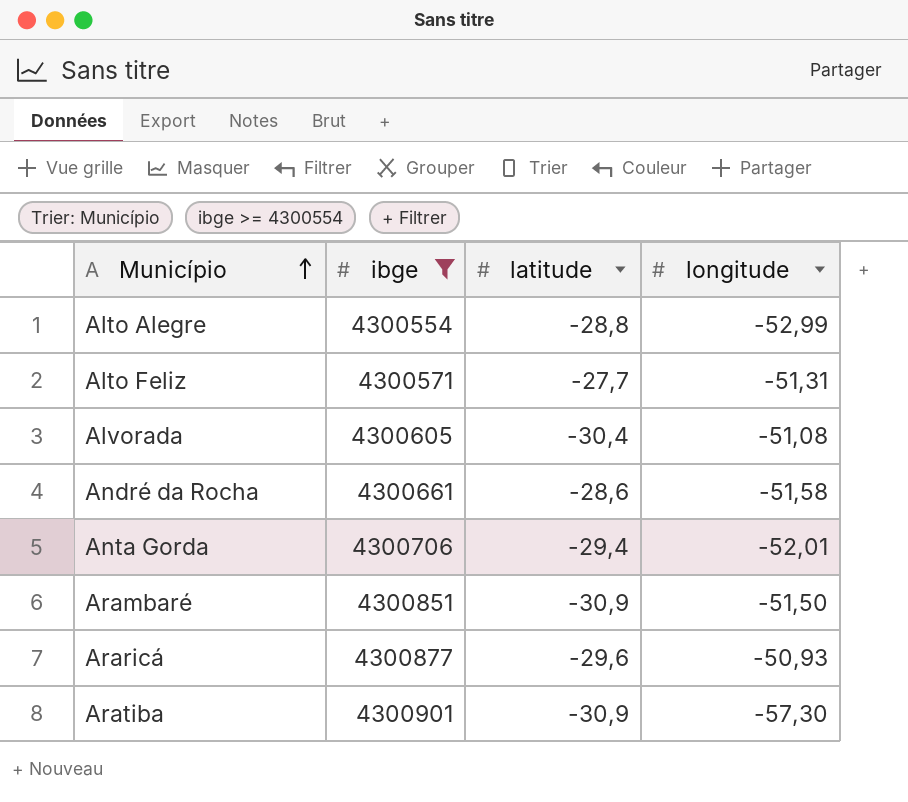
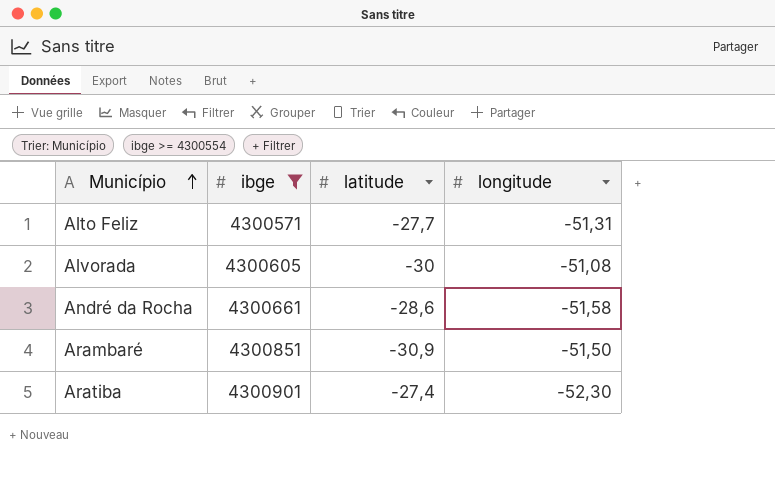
row Alto Alegre: 4300554 | -28,8 | -52,99 -> none
row Anta Gorda: 4300706 | -29,4 | -52,01 -> none
row Araricá: 4300877 | -29,6 | -50,93 -> none
Alvorada | latitude: -30,4 -> -30
Aratiba | latitude: -30,9 -> -27,4
Aratiba | longitude: -57,30 -> -52,30

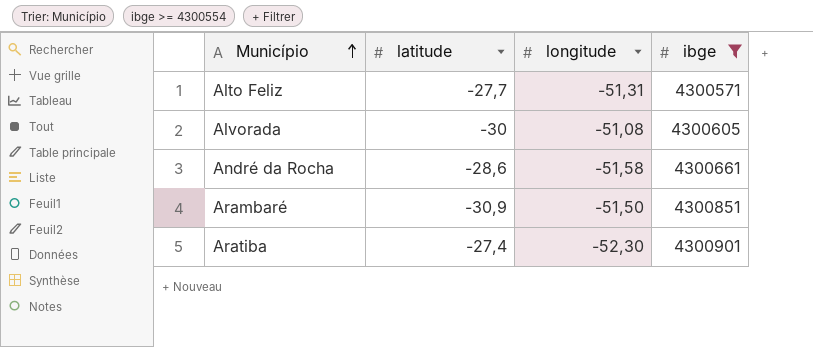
column ibge | position: 2 -> 4

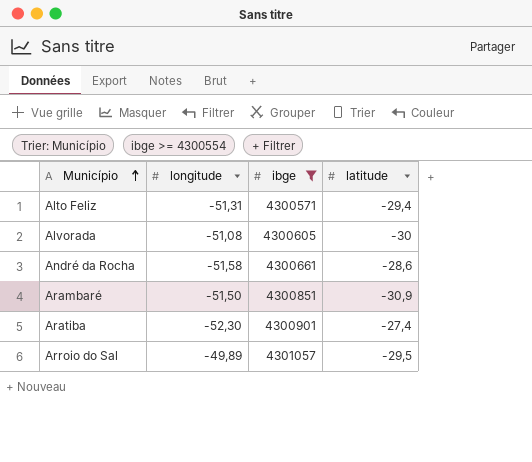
column latitude | position: 2 -> 4
Alto Feliz | latitude: -27,7 -> -29,4
row Arroio do Sal: none -> -49,89 | 4301057 | -29,5

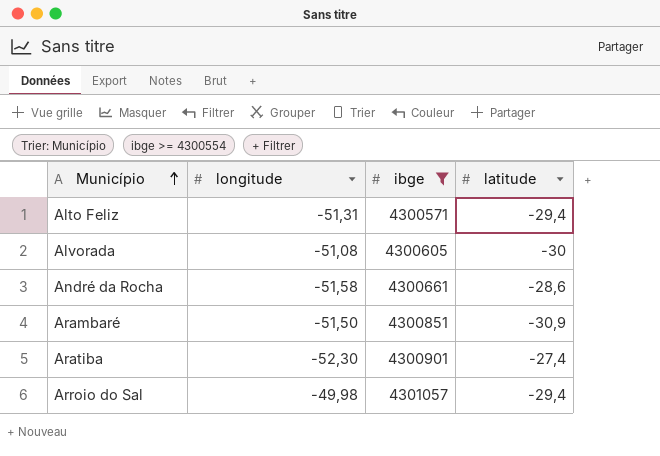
Arroio do Sal | longitude: -49,89 -> -49,98
Arroio do Sal | latitude: -29,5 -> -29,4

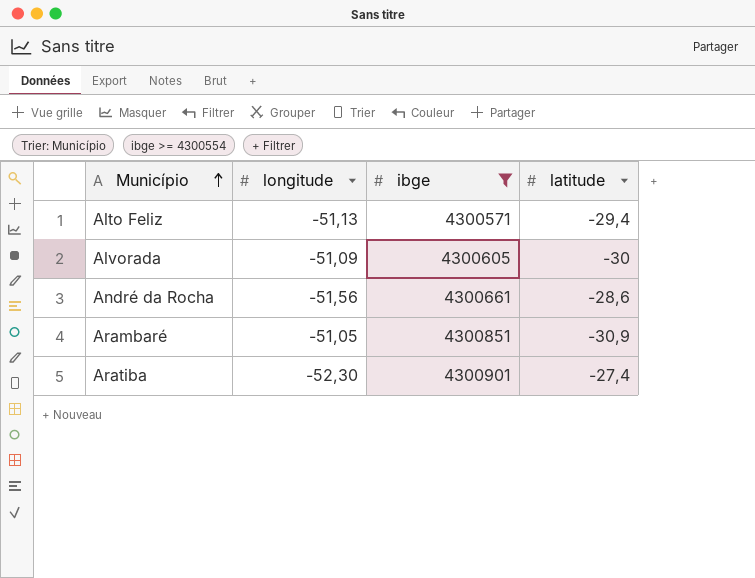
row Arroio do Sal: -49,98 | 4301057 | -29,4 -> none
Alto Feliz | longitude: -51,31 -> -51,13
Alvorada | longitude: -51,08 -> -51,09
André da Rocha | longitude: -51,58 -> -51,56
Arambaré | longitude: -51,50 -> -51,05

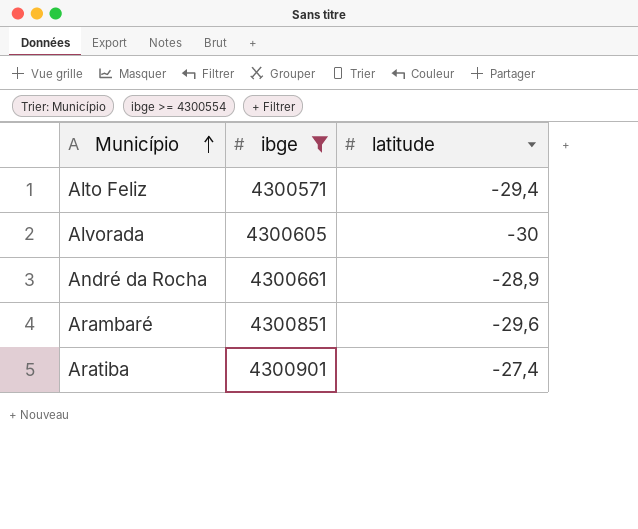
column longitude | position: 2 -> none
André da Rocha | latitude: -28,6 -> -28,9
Arambaré | latitude: -30,9 -> -29,6

